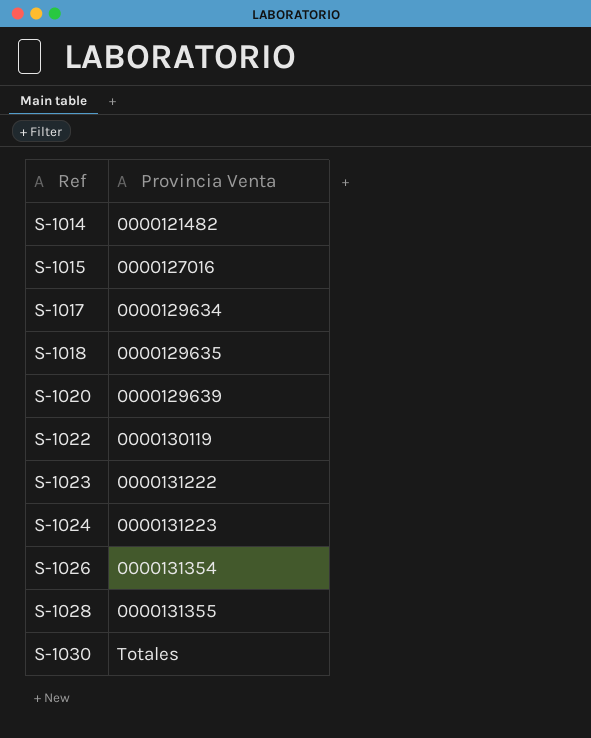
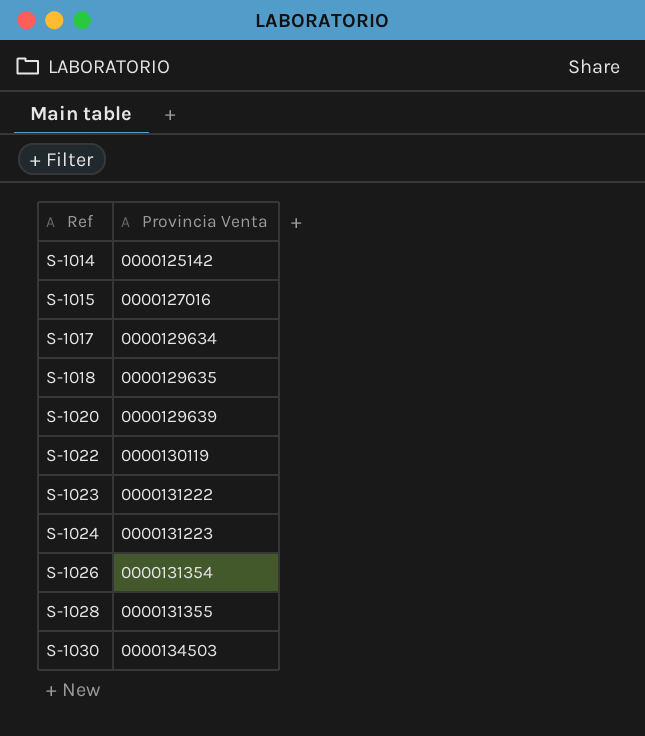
S-1014 | Provincia Venta: 0000121482 -> 0000125142
S-1030 | Provincia Venta: Totales -> 0000134503

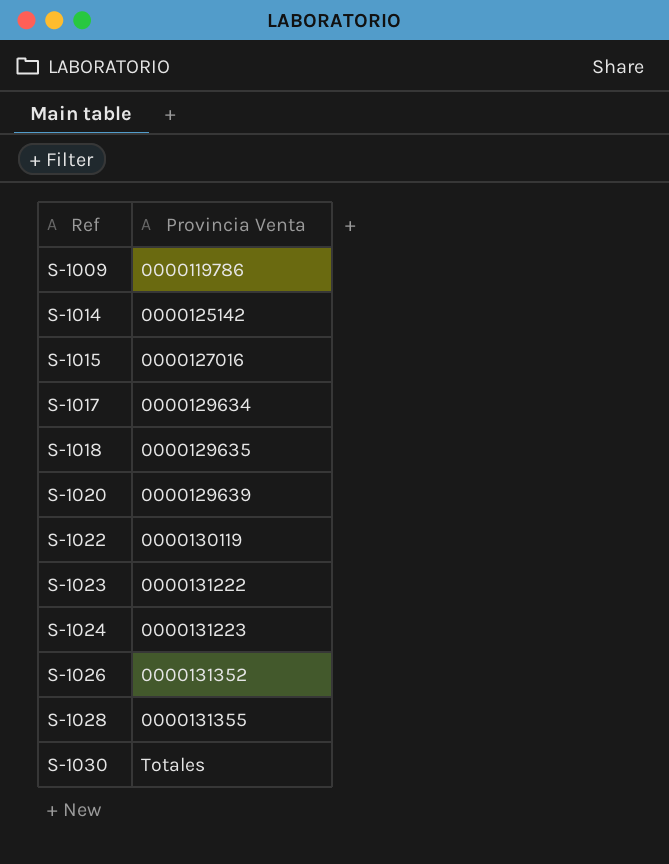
row S-1009: none -> 0000119786
S-1026 | Provincia Venta: 0000131354 -> 0000131352
S-1030 | Provincia Venta: 0000134503 -> Totales

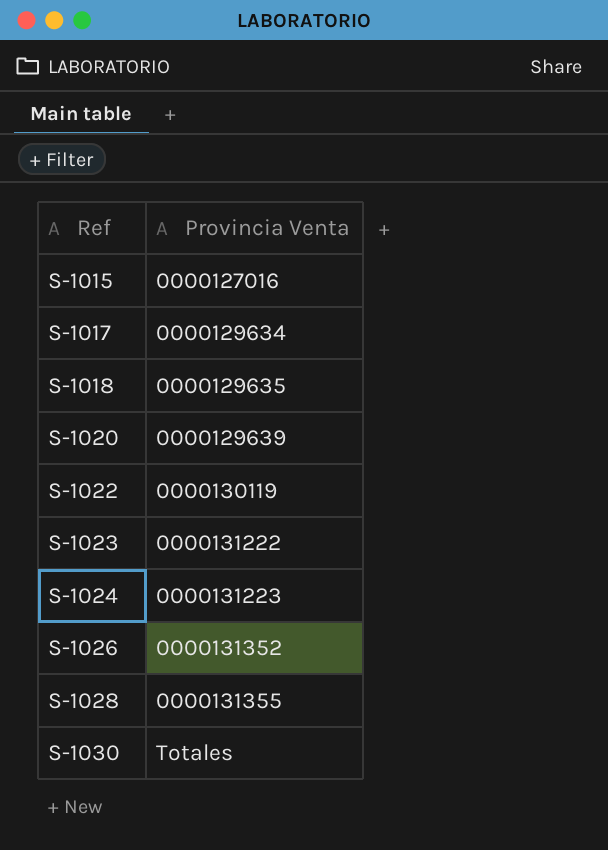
row S-1009: 0000119786 -> none
row S-1014: 0000125142 -> none

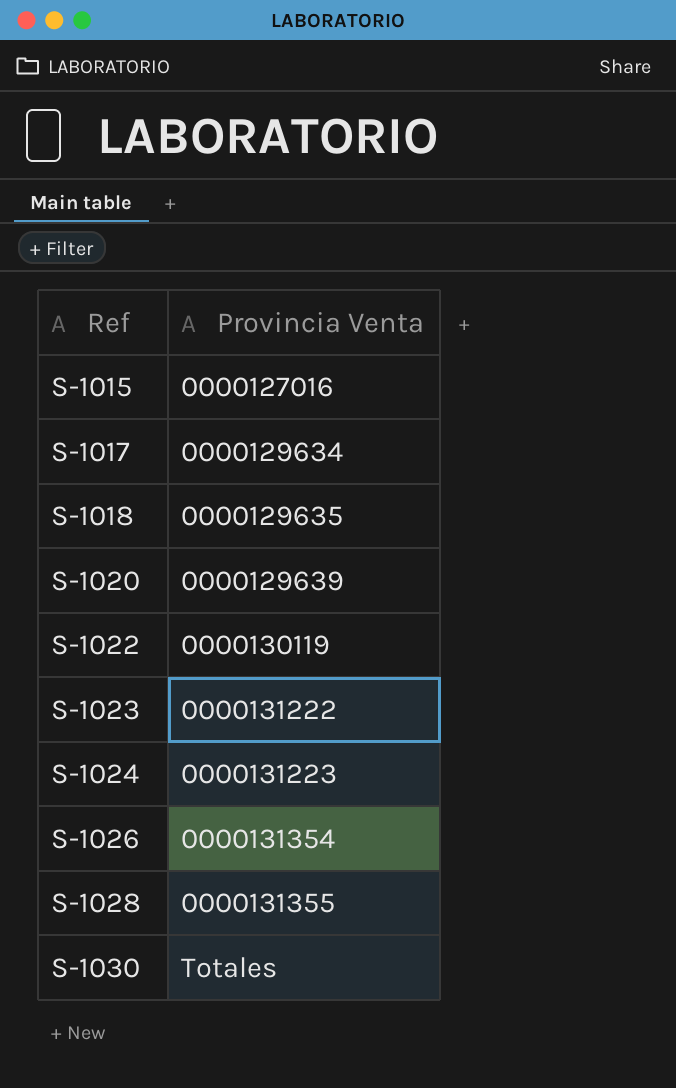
S-1026 | Provincia Venta: 0000131352 -> 0000131354

